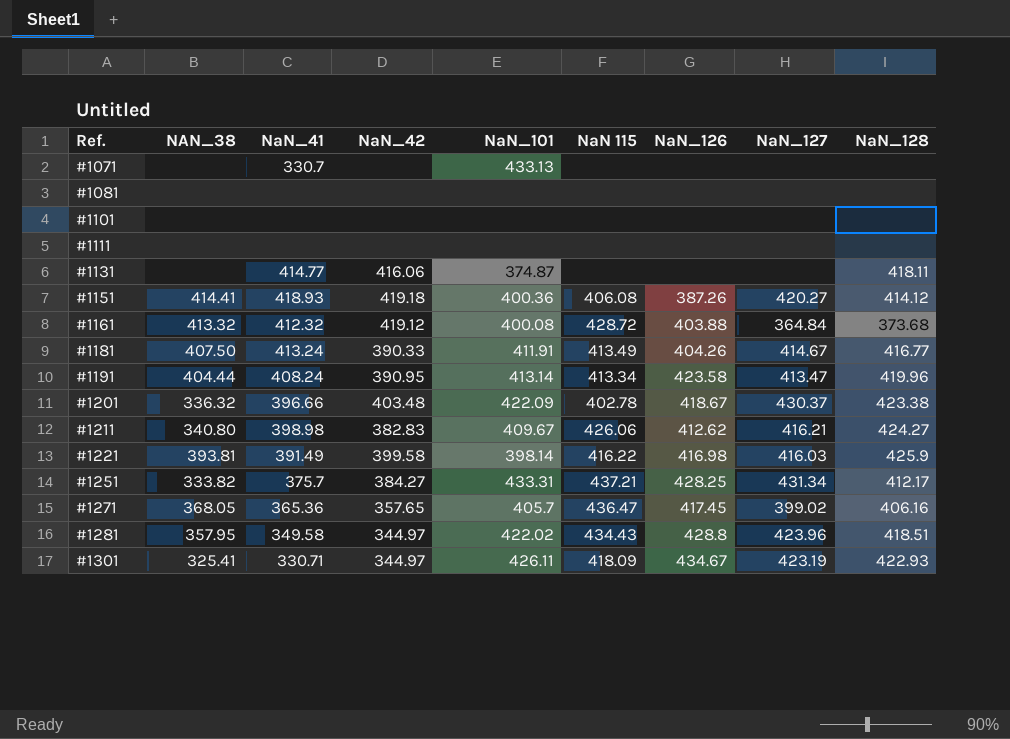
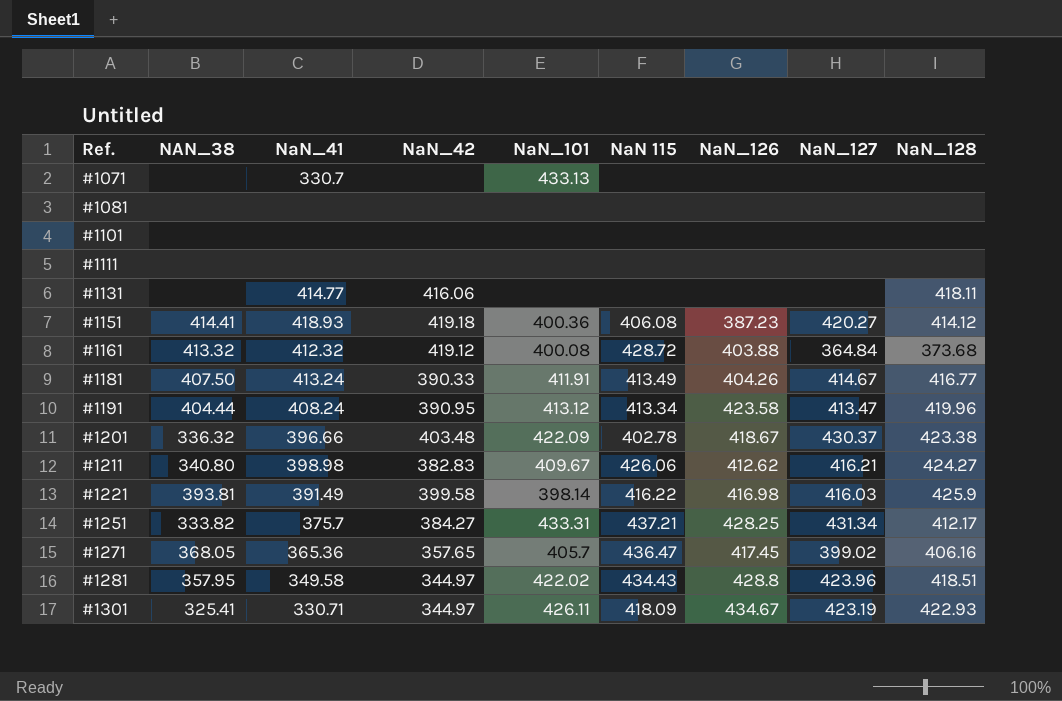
#1131 | NaN_101: 374.87 -> none
#1151 | NaN_126: 387.26 -> 387.23
#1191 | NaN_101: 413.14 -> 413.12

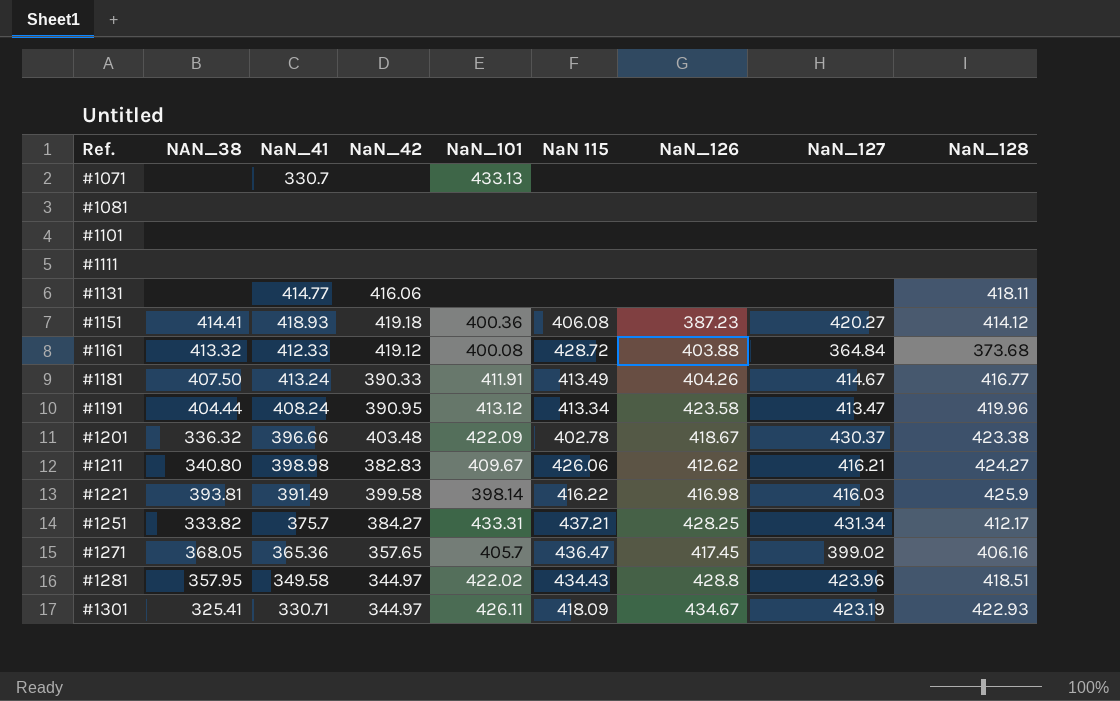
#1161 | NaN_41: 412.32 -> 412.33

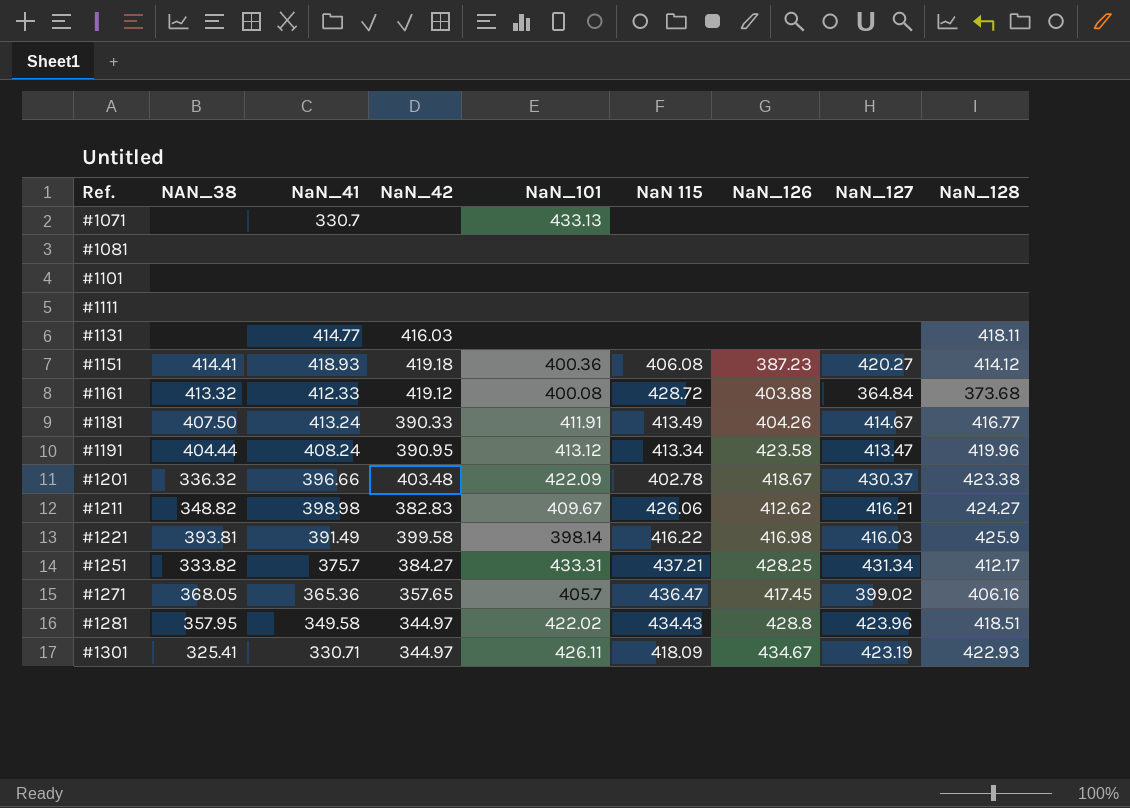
#1131 | NaN_42: 416.06 -> 416.03
#1211 | NAN_38: 340.80 -> 348.82

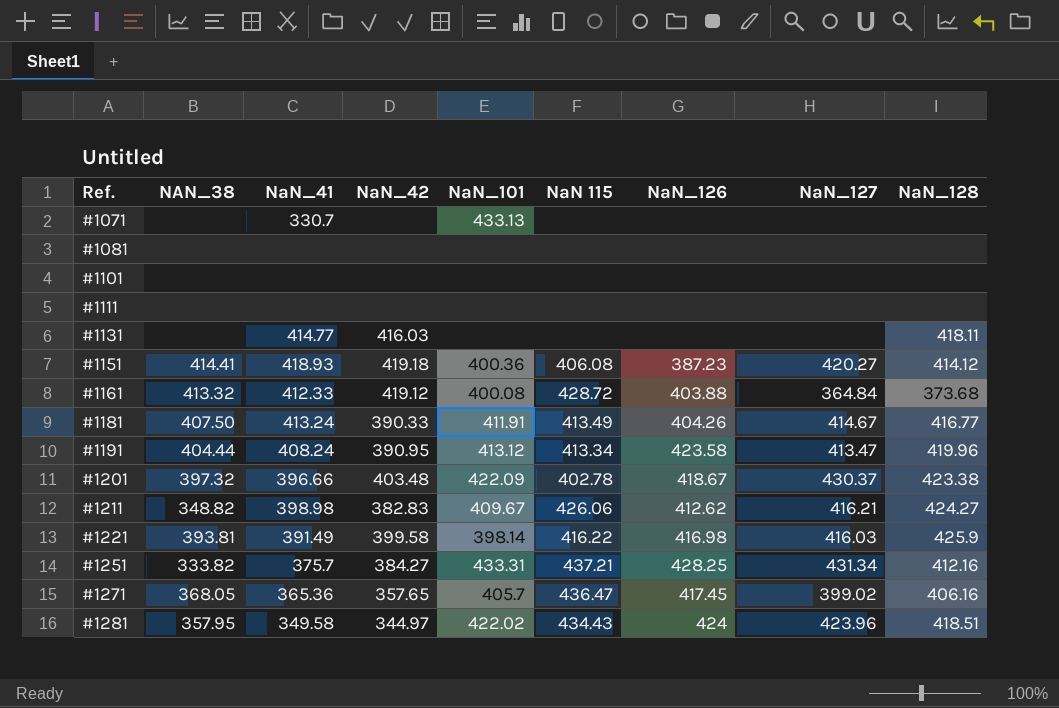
row #1301: 325.41 | 330.71 | 344.97 | 426.11 | 418.09 | 434.67 | 423.19 | 422.93 -> none
#1201 | NAN_38: 336.32 -> 397.32
#1251 | NaN_128: 412.17 -> 412.16
#1281 | NaN_126: 428.8 -> 424

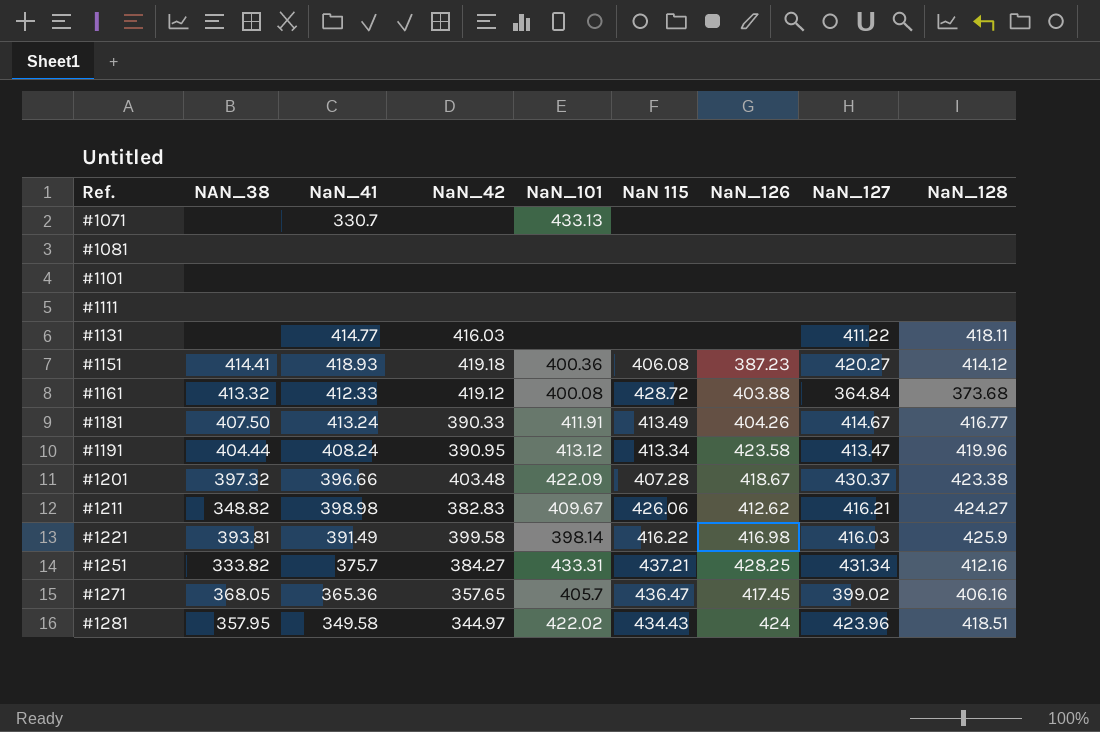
#1131 | NaN_127: none -> 411.22
#1201 | NaN 115: 402.78 -> 407.28

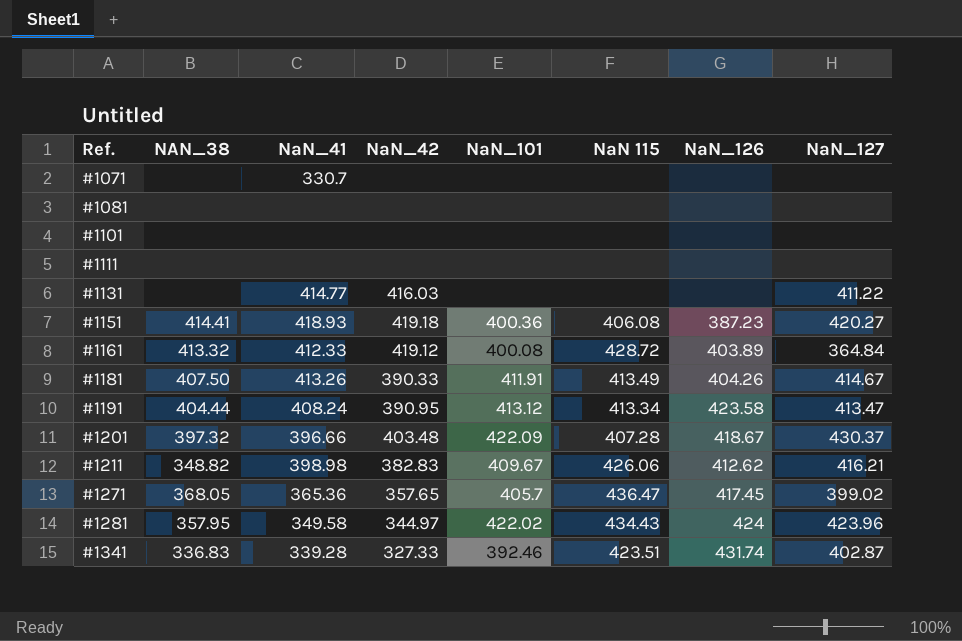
column NaN_128 | position: 9 -> none
row #1221: 393.81 | 391.49 | 399.58 | 398.14 | 416.22 | 416.98 | 416.03 | 425.9 -> none
row #1251: 333.82 | 375.7 | 384.27 | 433.31 | 437.21 | 428.25 | 431.34 | 412.16 -> none
#1071 | NaN_101: 433.13 -> none
#1161 | NaN_126: 403.88 -> 403.89
#1181 | NaN_41: 413.24 -> 413.26
row #1341: none -> 336.83 | 339.28 | 327.33 | 392.46 | 423.51 | 431.74 | 402.87

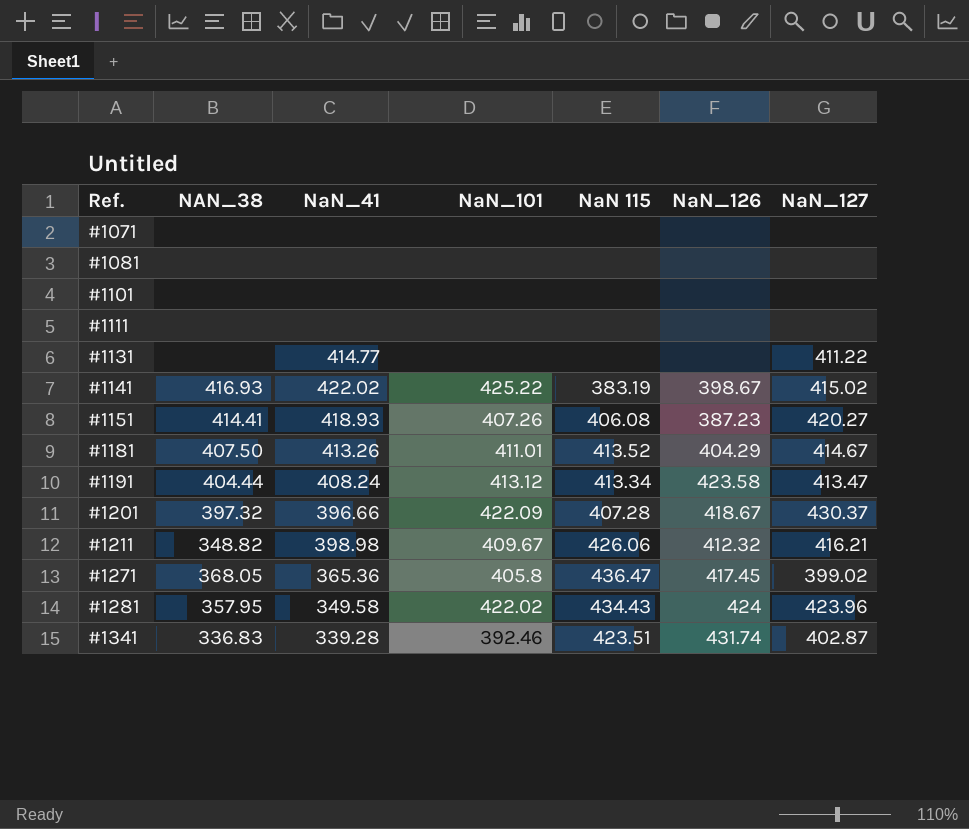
column NaN_42 | position: 4 -> none
row #1161: 413.32 | 412.33 | 419.12 | 400.08 | 428.72 | 403.89 | 364.84 -> none
#1071 | NaN_41: 330.7 -> none
row #1141: none -> 416.93 | 422.02 | 425.22 | 383.19 | 398.67 | 415.02
#1151 | NaN_101: 400.36 -> 407.26
#1181 | NaN_101: 411.91 -> 411.01
#1181 | NaN 115: 413.49 -> 413.52
#1181 | NaN_126: 404.26 -> 404.29
#1211 | NaN_126: 412.62 -> 412.32
#1271 | NaN_101: 405.7 -> 405.8

